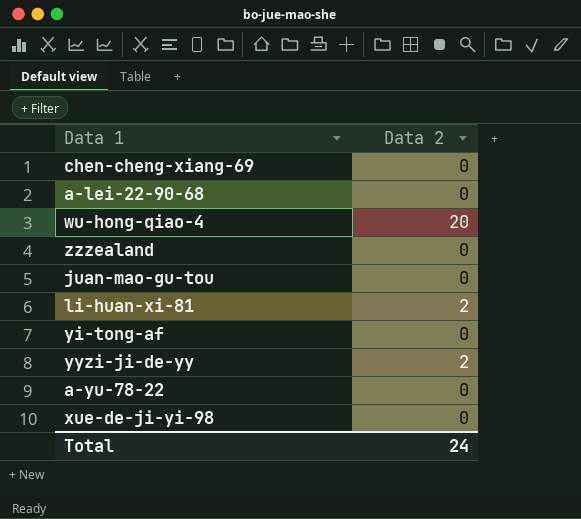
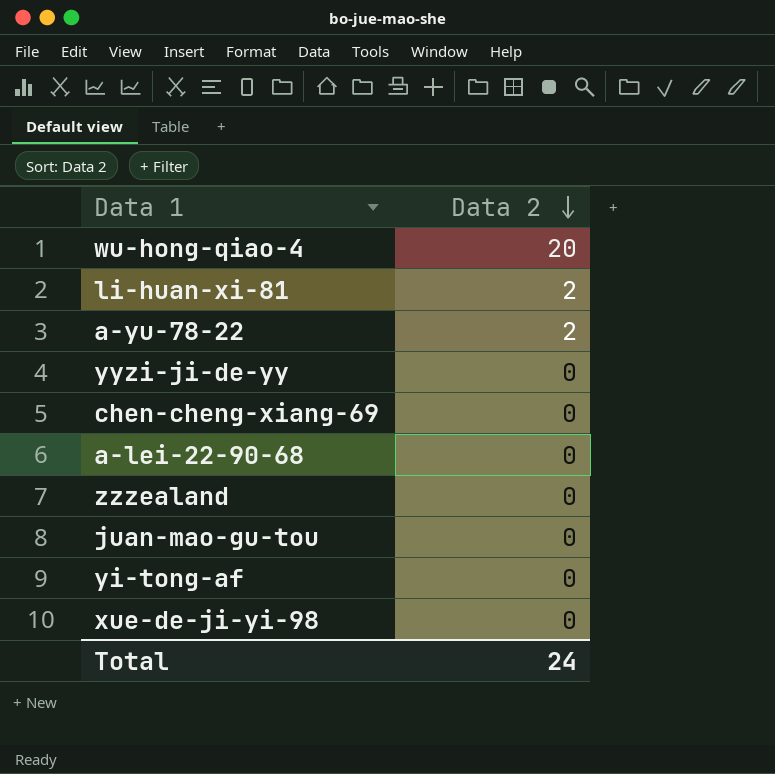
row order: none -> Data 2 descending
a-yu-78-22 | Data 2: 0 -> 2
yyzi-ji-de-yy | Data 2: 2 -> 0

